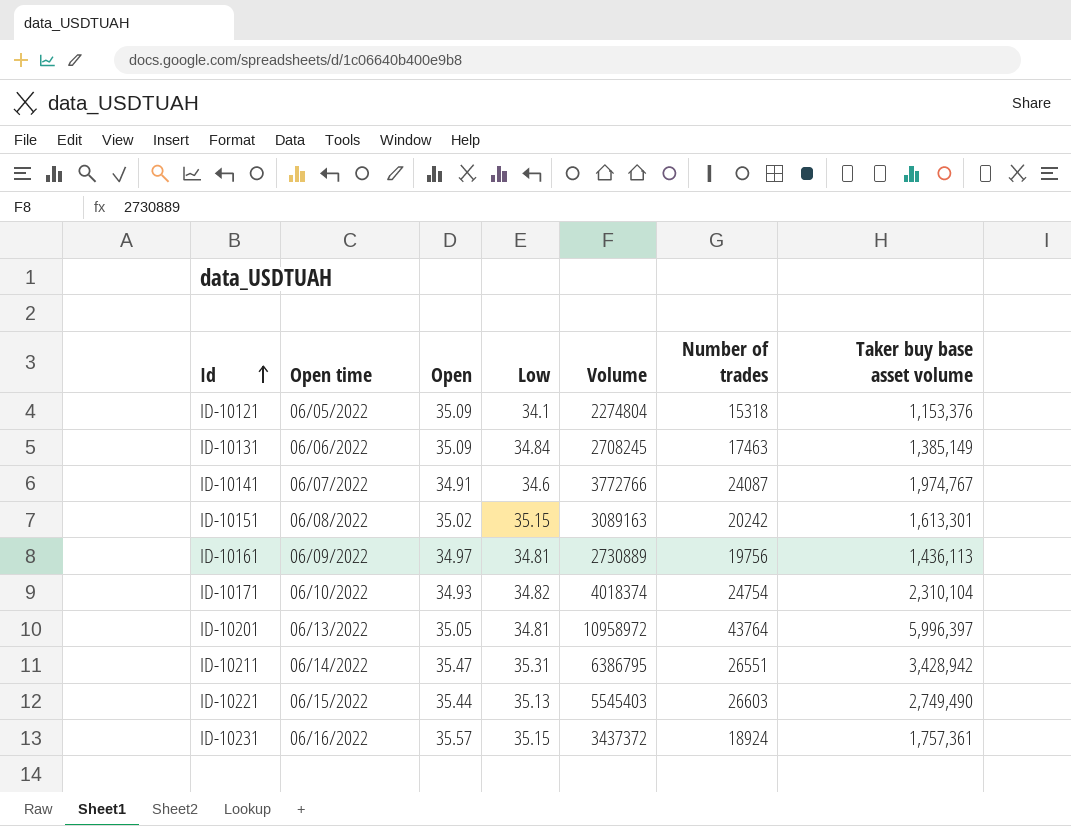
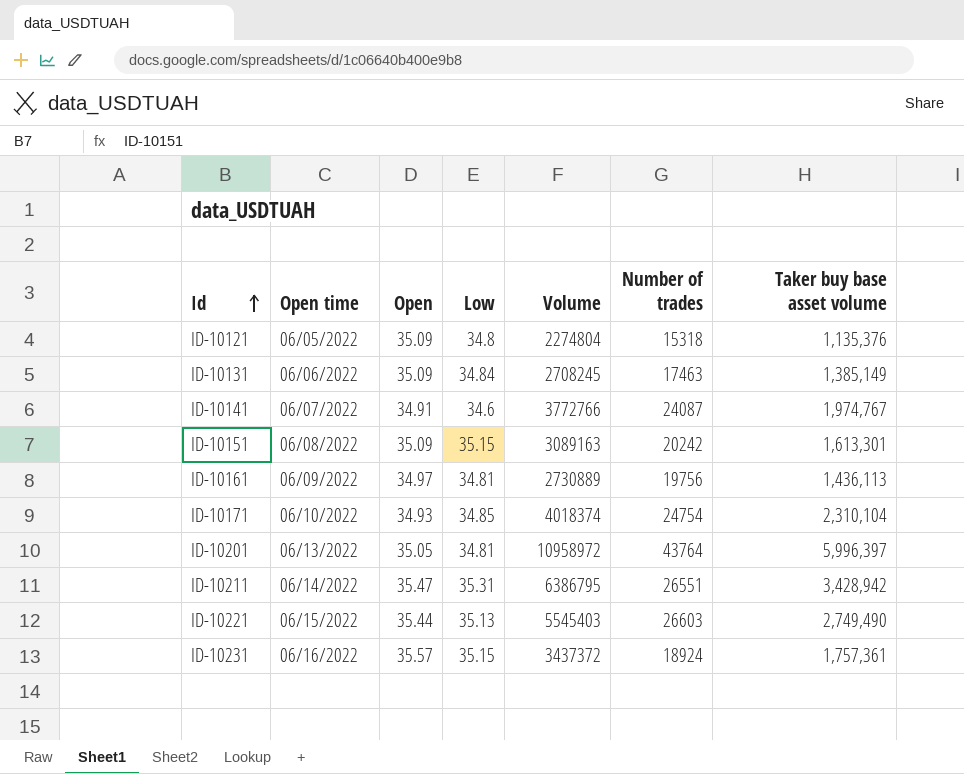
ID-10121 | Low: 34.1 -> 34.8
ID-10121 | Taker buy base asset volume: 1,153,376 -> 1,135,376
ID-10151 | Open: 35.02 -> 35.09
ID-10171 | Low: 34.82 -> 34.85

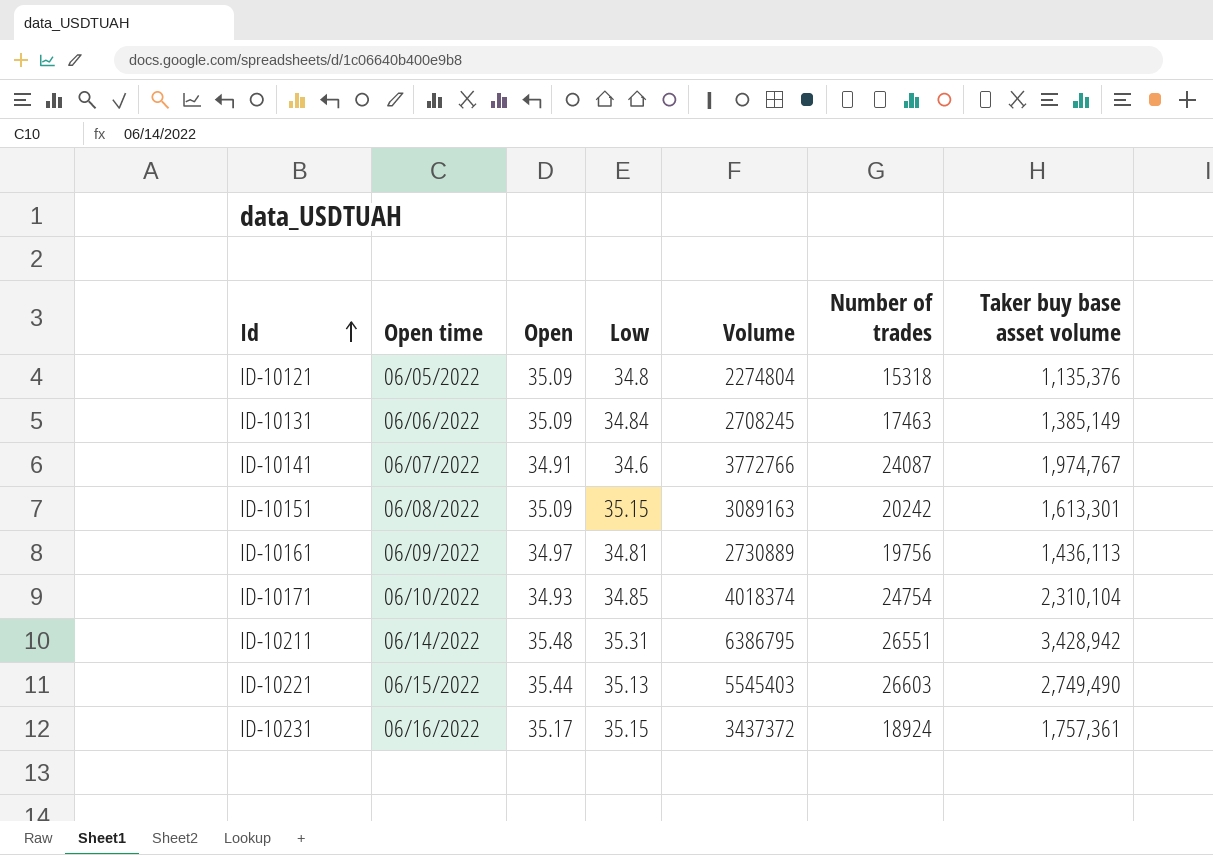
row ID-10201: 06/13/2022 | 35.05 | 34.81 | 10958972 | 43764 | 5,996,397 -> none
ID-10211 | Open: 35.47 -> 35.48
ID-10231 | Open: 35.57 -> 35.17

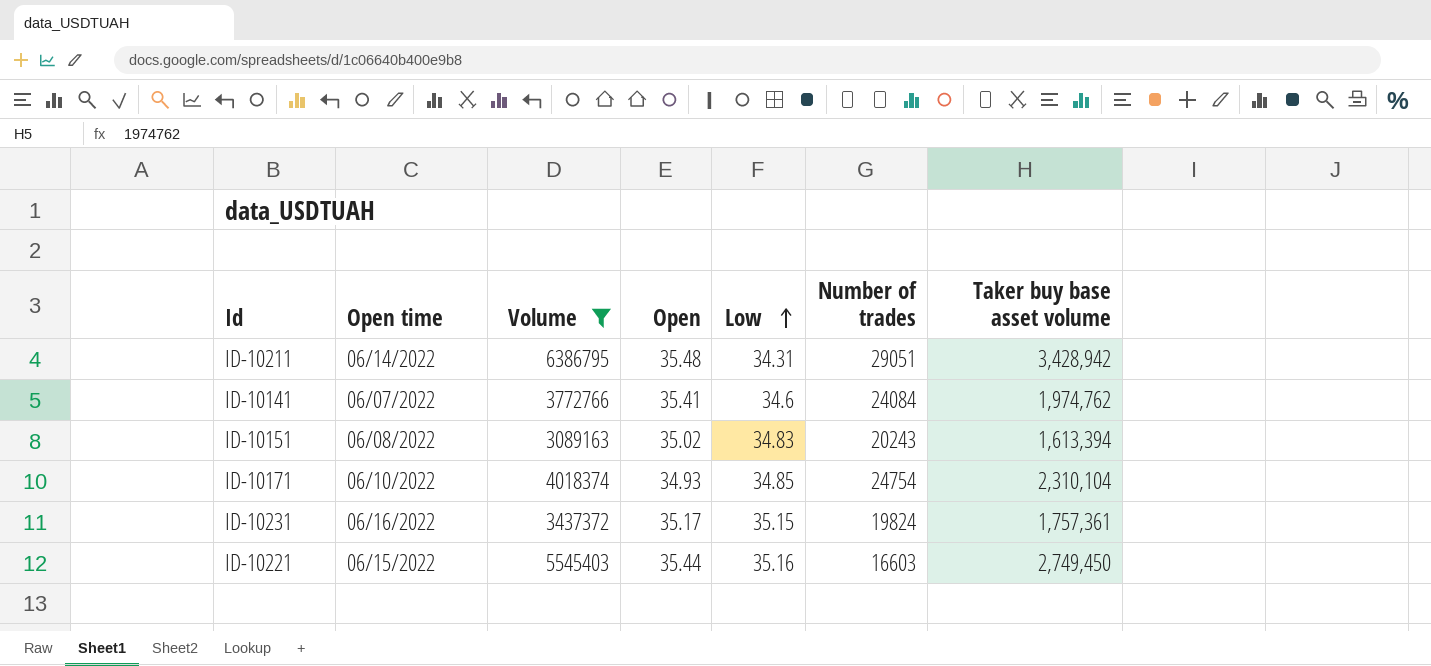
filter: none -> Volume >= 3089163
row order: Id ascending -> Low ascending
column Volume | position: 5 -> 3
ID-10211 | Low: 35.31 -> 34.31
ID-10211 | Number of trades: 26551 -> 29051
ID-10141 | Open: 34.91 -> 35.41
ID-10141 | Number of trades: 24087 -> 24084
ID-10141 | Taker buy base asset volume: 1,974,767 -> 1,974,762
ID-10151 | Open: 35.09 -> 35.02
ID-10151 | Low: 35.15 -> 34.83
ID-10151 | Number of trades: 20242 -> 20243
ID-10151 | Taker buy base asset volume: 1,613,301 -> 1,613,394
ID-10231 | Number of trades: 18924 -> 19824
ID-10221 | Low: 35.13 -> 35.16
ID-10221 | Number of trades: 26603 -> 16603
ID-10221 | Taker buy base asset volume: 2,749,490 -> 2,749,450

